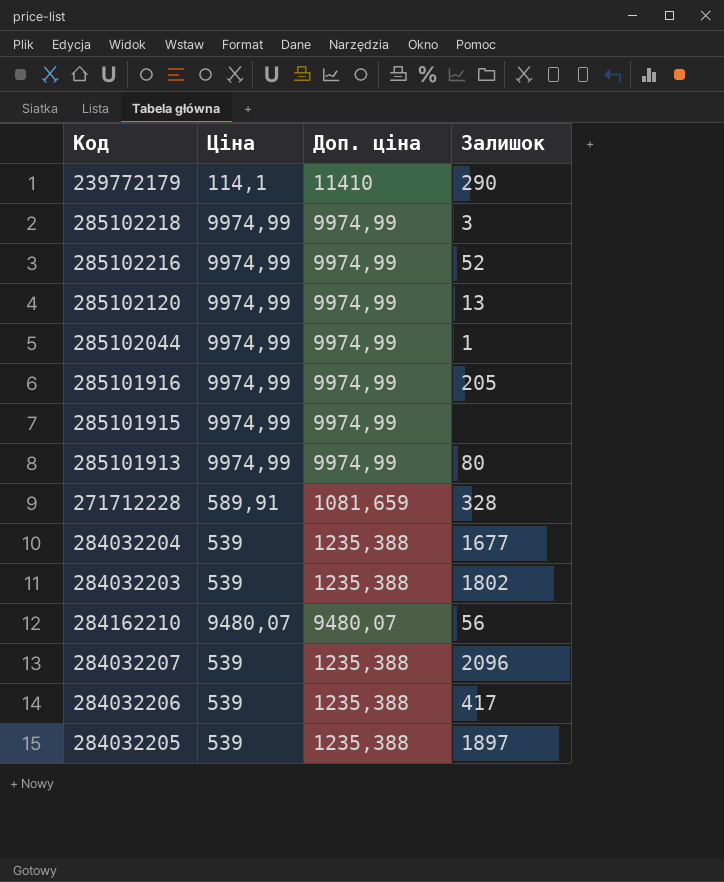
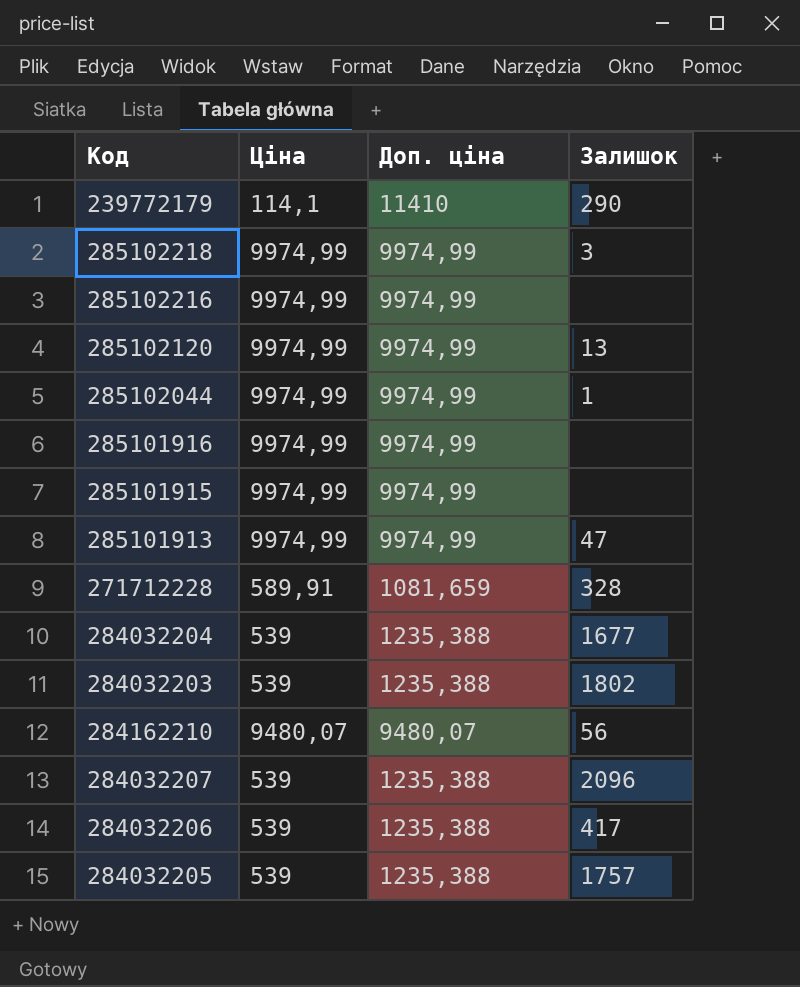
285102216 | Залишок: 52 -> none
285101916 | Залишок: 205 -> none
285101913 | Залишок: 80 -> 47
284032205 | Залишок: 1897 -> 1757

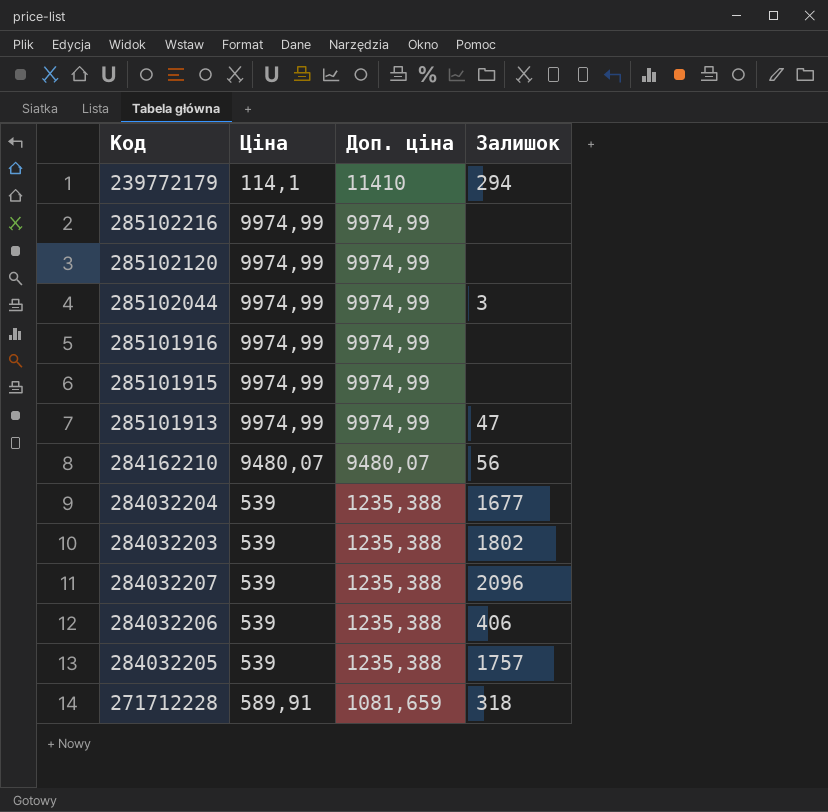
row order: none -> Доп. ціна descending
row 285102218: 9974,99 | 9974,99 | 3 -> none
239772179 | Залишок: 290 -> 294
285102120 | Залишок: 13 -> none
285102044 | Залишок: 1 -> 3
284032206 | Залишок: 417 -> 406
271712228 | Залишок: 328 -> 318

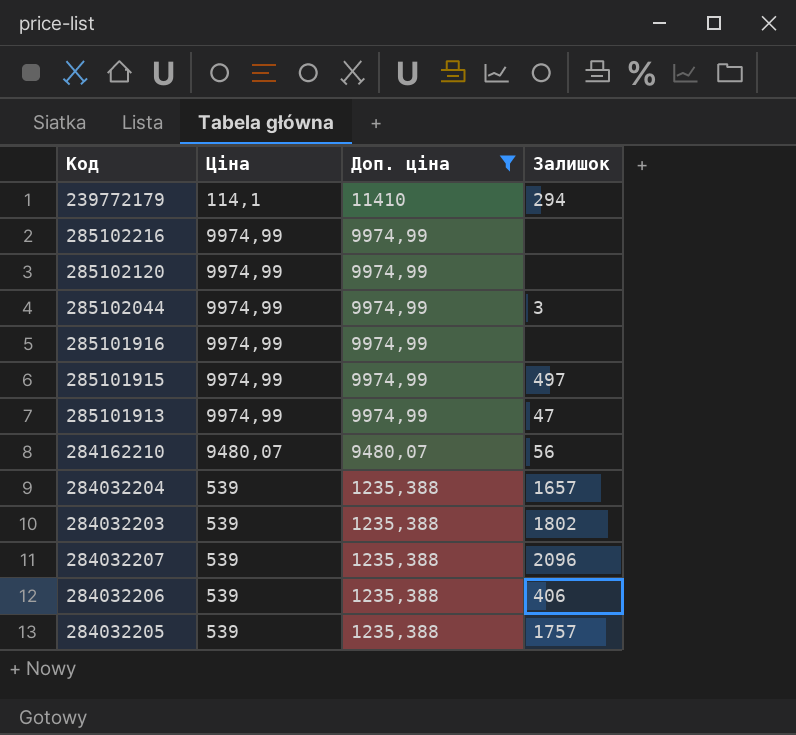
filter: none -> Доп. ціна != 1081,659
285101915 | Залишок: none -> 497
284032204 | Залишок: 1677 -> 1657

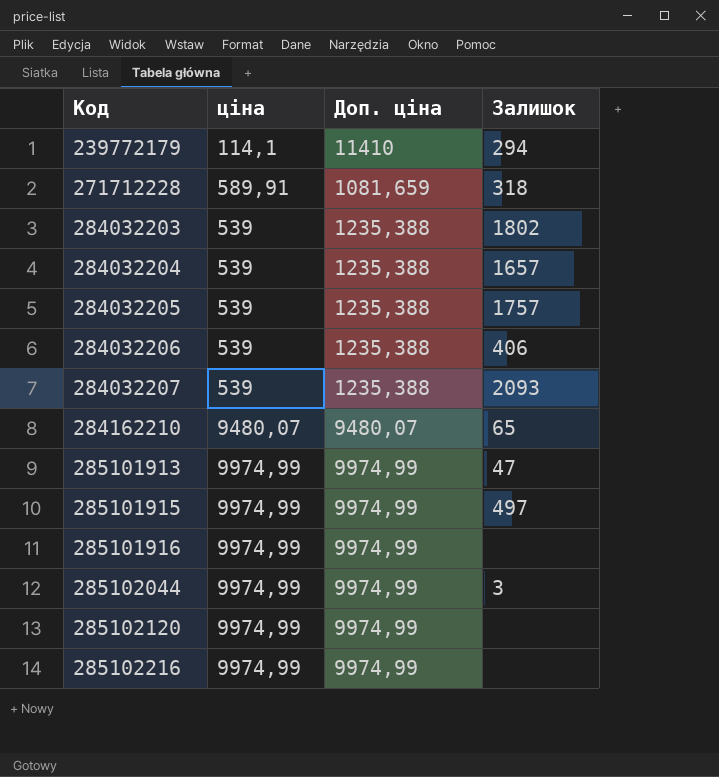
filter: Доп. ціна != 1081,659 -> none
row order: Доп. ціна descending -> Код ascending
column name: Ціна -> ціна
284032207 | Залишок: 2096 -> 2093
284162210 | Залишок: 56 -> 65

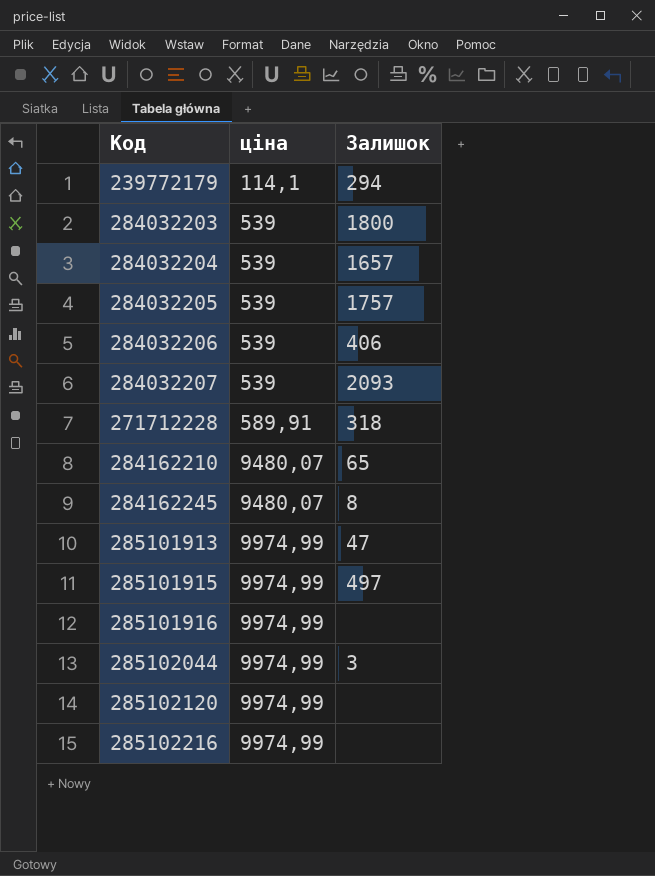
row order: Код ascending -> ціна ascending
column Доп. ціна | position: 3 -> none
284032203 | Залишок: 1802 -> 1800
row 284162245: none -> 9480,07 | 8

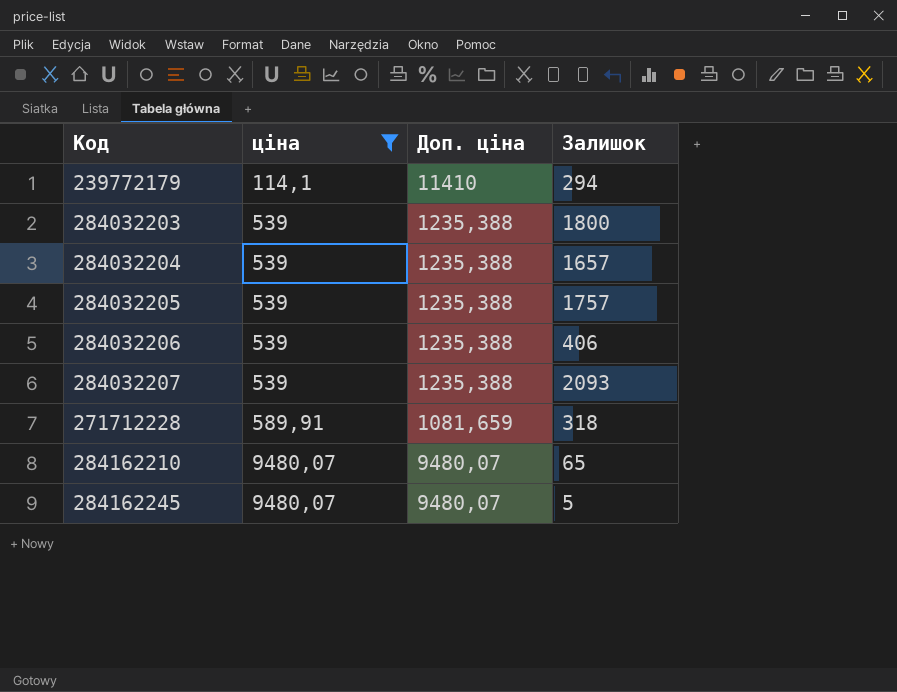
filter: none -> ціна != 9974,99
column Доп. ціна | position: none -> 3
284162245 | Залишок: 8 -> 5

